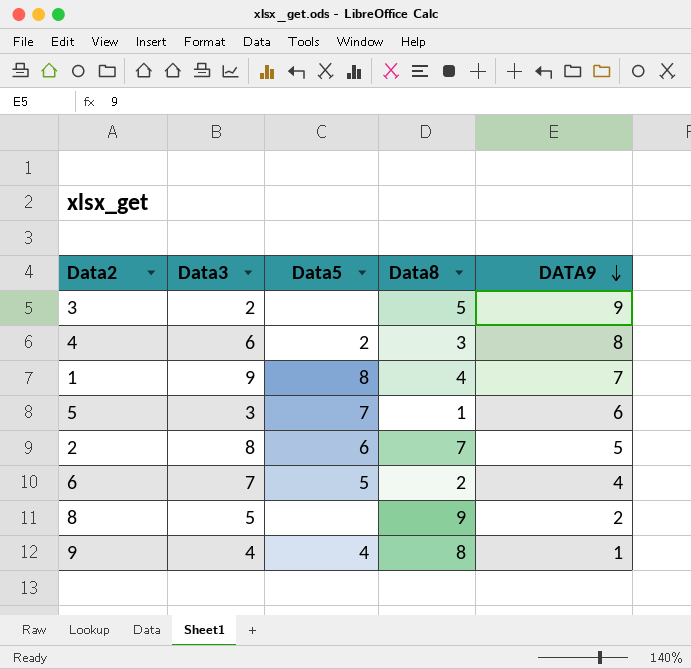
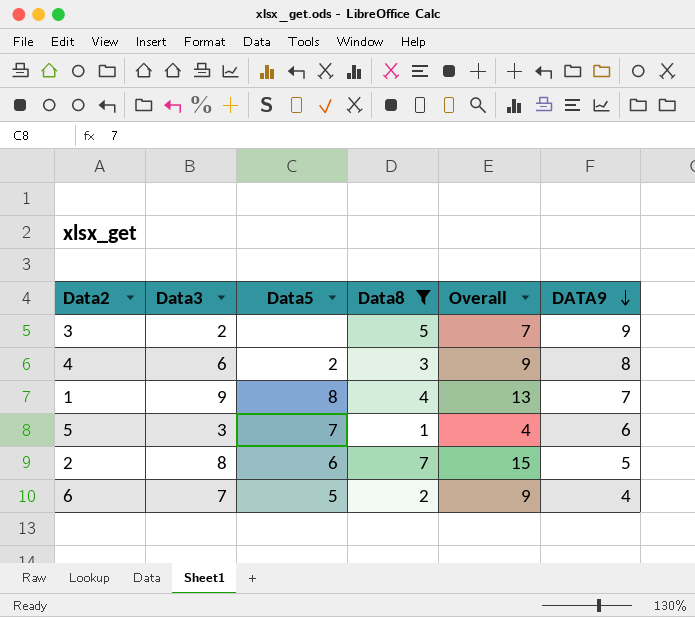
filter: none -> Data8 <= 7
column Overall | formula: none -> [Data3] + [Data8]

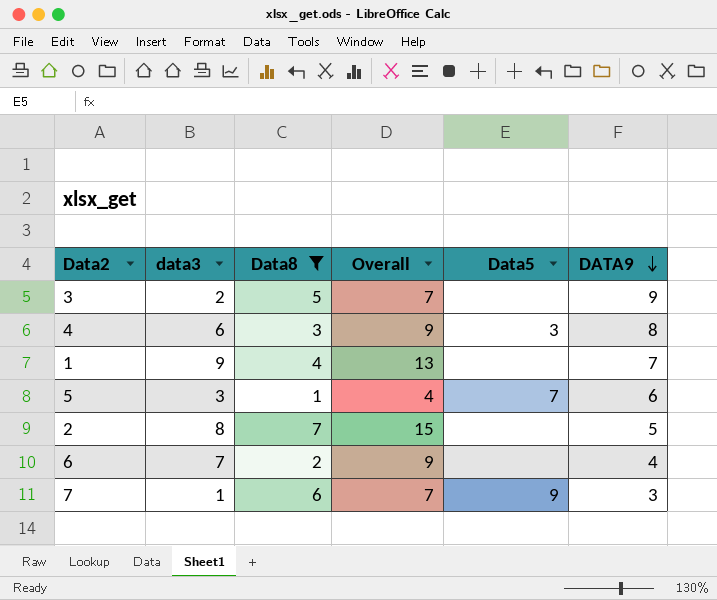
column name: Data3 -> data3
column Data5 | position: 3 -> 5
4 | Data5: 2 -> 3
1 | Data5: 8 -> none
2 | Data5: 6 -> none
6 | Data5: 5 -> none
row 7: none -> 1 | 6 | 7 | 9 | 3

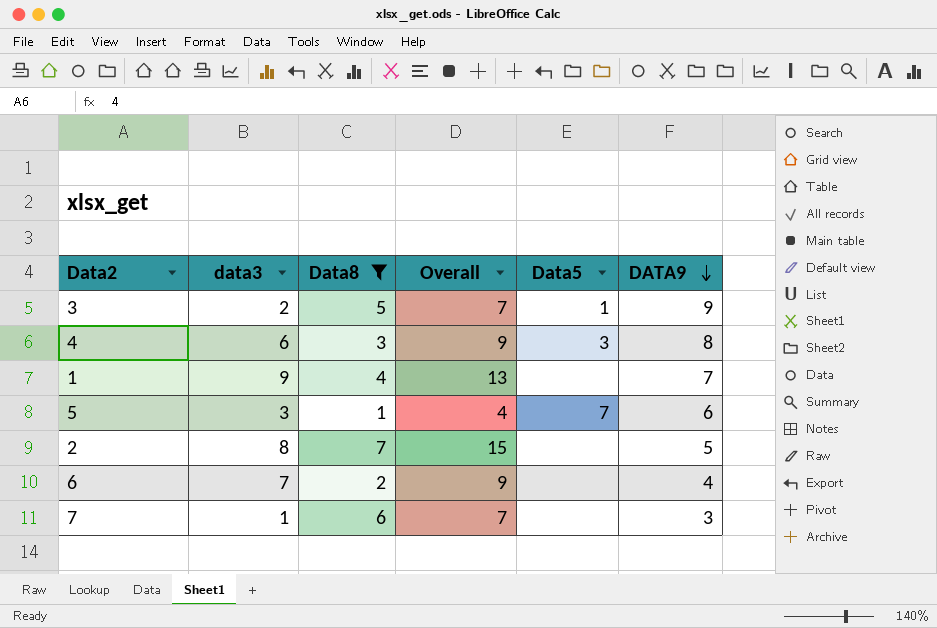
3 | Data5: none -> 1
7 | Data5: 9 -> none

